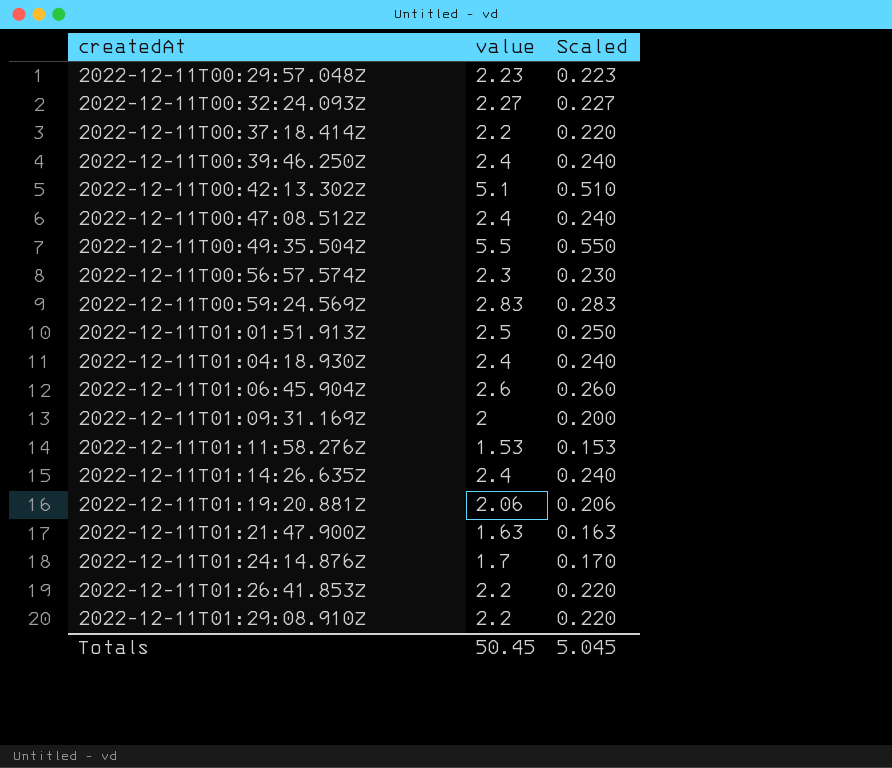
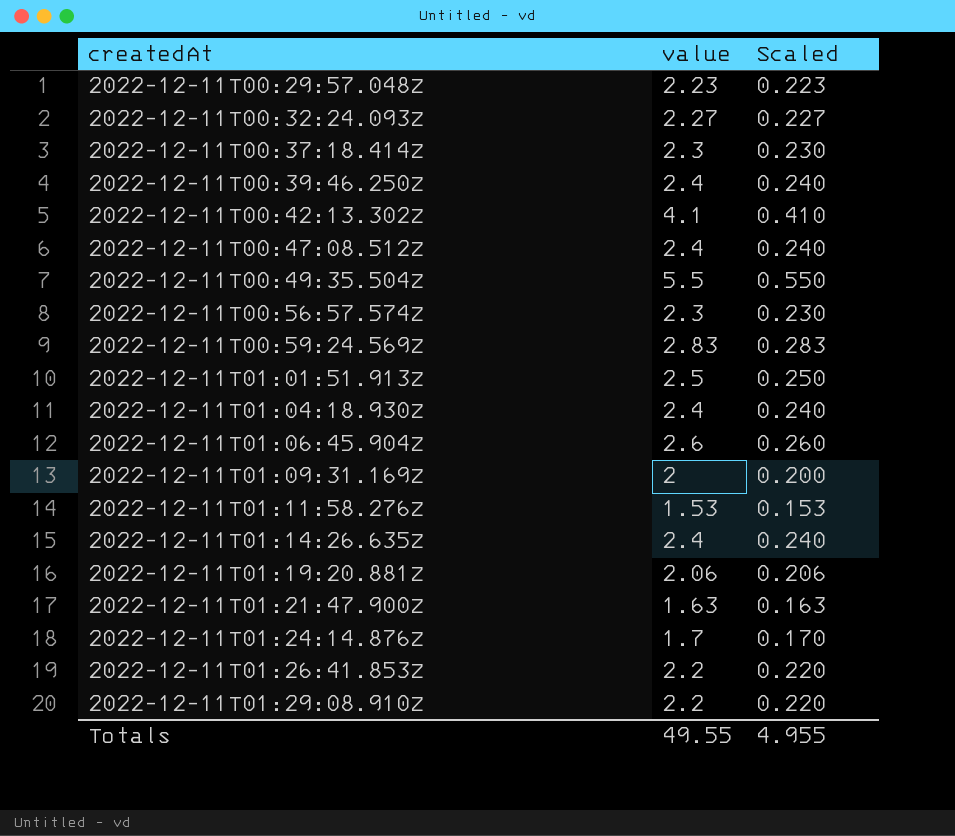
2022-12-11T00:37:18.414Z | value: 2.2 -> 2.3
2022-12-11T00:37:18.414Z | Scaled: 0.220 -> 0.230
2022-12-11T00:42:13.302Z | value: 5.1 -> 4.1
2022-12-11T00:42:13.302Z | Scaled: 0.510 -> 0.410
Totals | value: 50.45 -> 49.55
Totals | Scaled: 5.045 -> 4.955

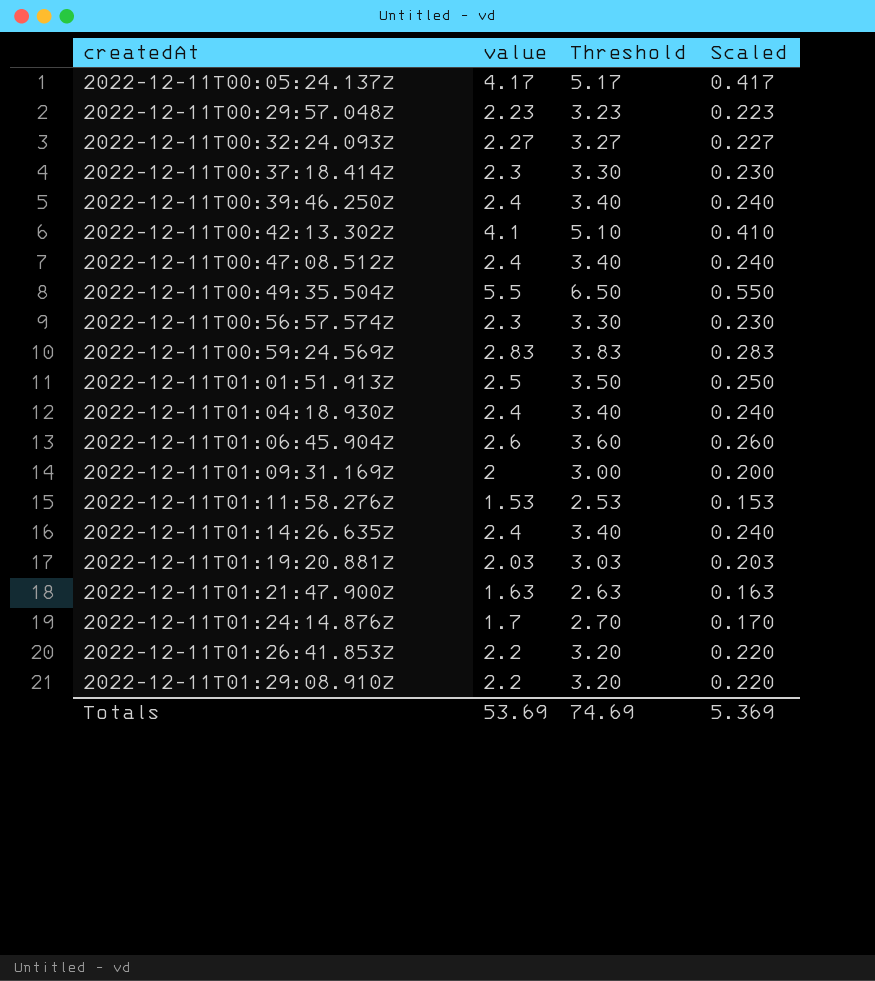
column Threshold | formula: none -> [value] + 1
row 2022-12-11T00:05:24.137Z: none -> 4.17 | 5.17 | 0.417
2022-12-11T01:19:20.881Z | value: 2.06 -> 2.03
2022-12-11T01:19:20.881Z | Scaled: 0.206 -> 0.203
Totals | value: 49.55 -> 53.69
Totals | Scaled: 4.955 -> 5.369

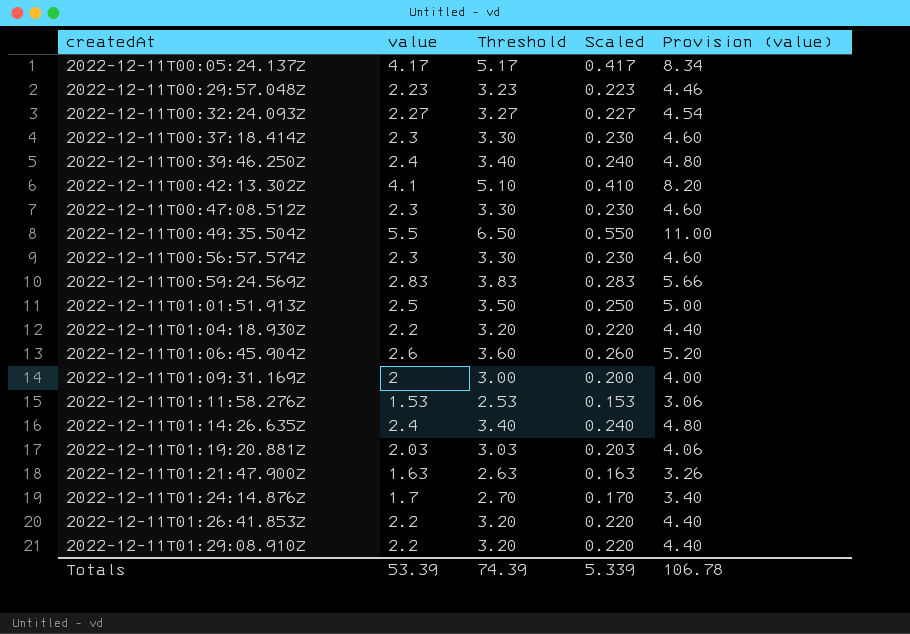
column Provision (value) | formula: none -> [value] * 2
2022-12-11T00:47:08.512Z | value: 2.4 -> 2.3
2022-12-11T00:47:08.512Z | Threshold: 3.40 -> 3.30
2022-12-11T00:47:08.512Z | Scaled: 0.240 -> 0.230
2022-12-11T01:04:18.930Z | value: 2.4 -> 2.2
2022-12-11T01:04:18.930Z | Threshold: 3.40 -> 3.20
2022-12-11T01:04:18.930Z | Scaled: 0.240 -> 0.220
Totals | value: 53.69 -> 53.39
Totals | Threshold: 74.69 -> 74.39
Totals | Scaled: 5.369 -> 5.339

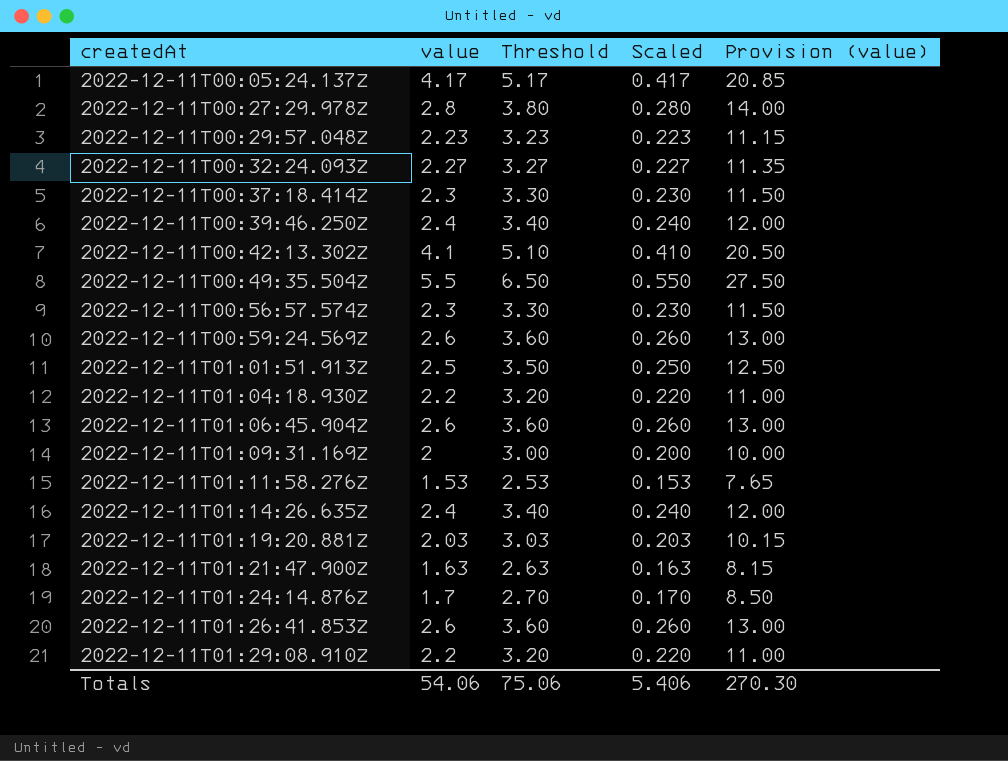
column Provision (value) | formula: [value] * 2 -> [value] * 5
row 2022-12-11T00:47:08.512Z: 2.3 | 3.30 | 0.230 | 4.60 -> none
row 2022-12-11T00:27:29.978Z: none -> 2.8 | 3.80 | 0.280 | 14.00
2022-12-11T00:59:24.569Z | value: 2.83 -> 2.6
2022-12-11T00:59:24.569Z | Threshold: 3.83 -> 3.60
2022-12-11T00:59:24.569Z | Scaled: 0.283 -> 0.260
2022-12-11T01:26:41.853Z | value: 2.2 -> 2.6
2022-12-11T01:26:41.853Z | Threshold: 3.20 -> 3.60
2022-12-11T01:26:41.853Z | Scaled: 0.220 -> 0.260
Totals | value: 53.39 -> 54.06
Totals | Threshold: 74.39 -> 75.06
Totals | Scaled: 5.339 -> 5.406
Totals | Provision (value): 106.78 -> 270.30

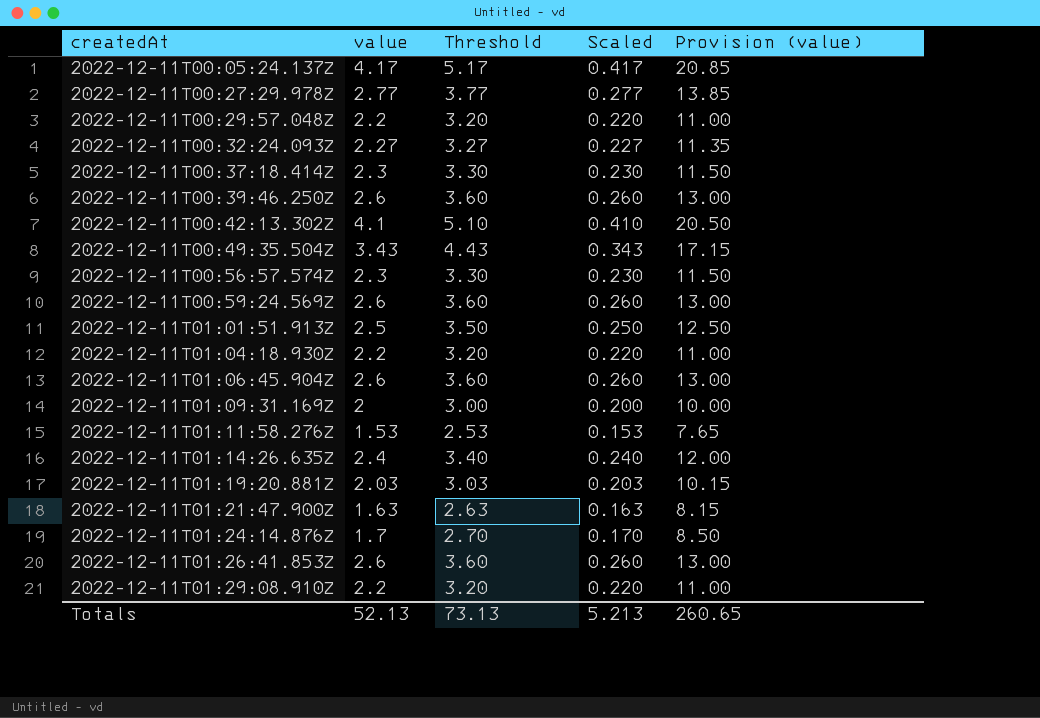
2022-12-11T00:27:29.978Z | value: 2.8 -> 2.77
2022-12-11T00:27:29.978Z | Threshold: 3.80 -> 3.77
2022-12-11T00:27:29.978Z | Scaled: 0.280 -> 0.277
2022-12-11T00:27:29.978Z | Provision (value): 14.00 -> 13.85
2022-12-11T00:29:57.048Z | value: 2.23 -> 2.2
2022-12-11T00:29:57.048Z | Threshold: 3.23 -> 3.20
2022-12-11T00:29:57.048Z | Scaled: 0.223 -> 0.220
2022-12-11T00:29:57.048Z | Provision (value): 11.15 -> 11.00
2022-12-11T00:39:46.250Z | value: 2.4 -> 2.6
2022-12-11T00:39:46.250Z | Threshold: 3.40 -> 3.60
2022-12-11T00:39:46.250Z | Scaled: 0.240 -> 0.260
2022-12-11T00:39:46.250Z | Provision (value): 12.00 -> 13.00
2022-12-11T00:49:35.504Z | value: 5.5 -> 3.43
2022-12-11T00:49:35.504Z | Threshold: 6.50 -> 4.43
2022-12-11T00:49:35.504Z | Scaled: 0.550 -> 0.343
2022-12-11T00:49:35.504Z | Provision (value): 27.50 -> 17.15
Totals | value: 54.06 -> 52.13
Totals | Threshold: 75.06 -> 73.13
Totals | Scaled: 5.406 -> 5.213
Totals | Provision (value): 270.30 -> 260.65

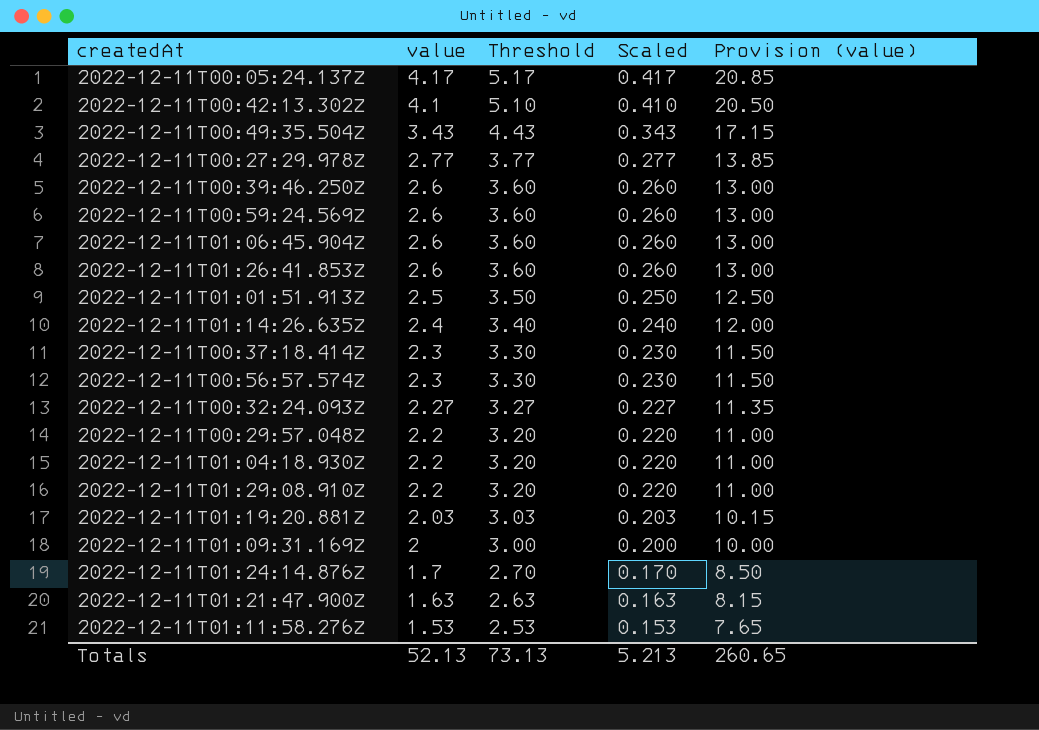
row order: createdAt ascending -> value descending

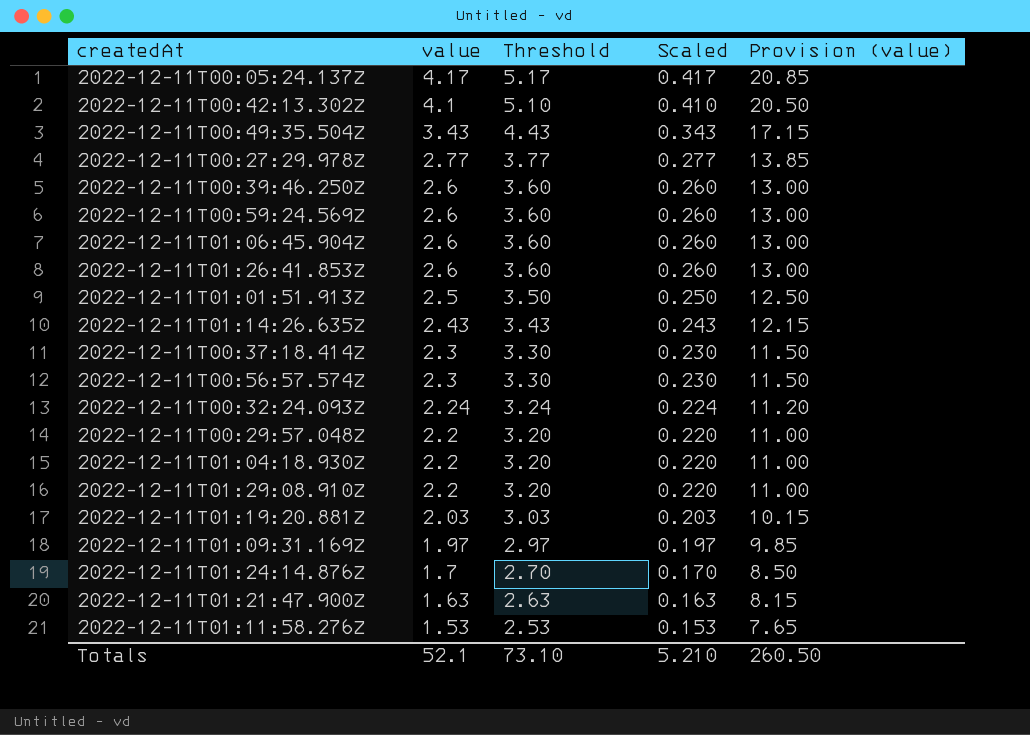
2022-12-11T01:14:26.635Z | value: 2.4 -> 2.43
2022-12-11T01:14:26.635Z | Threshold: 3.40 -> 3.43
2022-12-11T01:14:26.635Z | Scaled: 0.240 -> 0.243
2022-12-11T01:14:26.635Z | Provision (value): 12.00 -> 12.15
2022-12-11T00:32:24.093Z | value: 2.27 -> 2.24
2022-12-11T00:32:24.093Z | Threshold: 3.27 -> 3.24
2022-12-11T00:32:24.093Z | Scaled: 0.227 -> 0.224
2022-12-11T00:32:24.093Z | Provision (value): 11.35 -> 11.20
2022-12-11T01:09:31.169Z | value: 2 -> 1.97
2022-12-11T01:09:31.169Z | Threshold: 3.00 -> 2.97
2022-12-11T01:09:31.169Z | Scaled: 0.200 -> 0.197
2022-12-11T01:09:31.169Z | Provision (value): 10.00 -> 9.85
Totals | value: 52.13 -> 52.1
Totals | Threshold: 73.13 -> 73.10
Totals | Scaled: 5.213 -> 5.210
Totals | Provision (value): 260.65 -> 260.50

